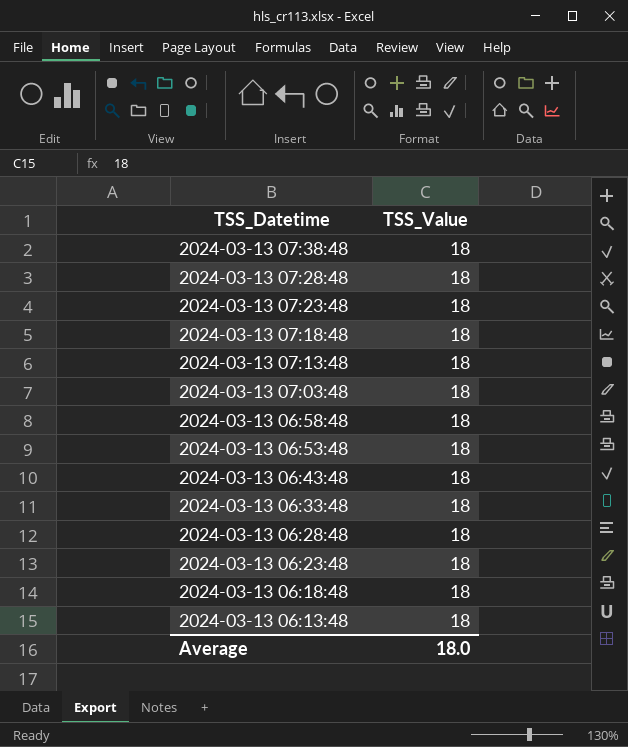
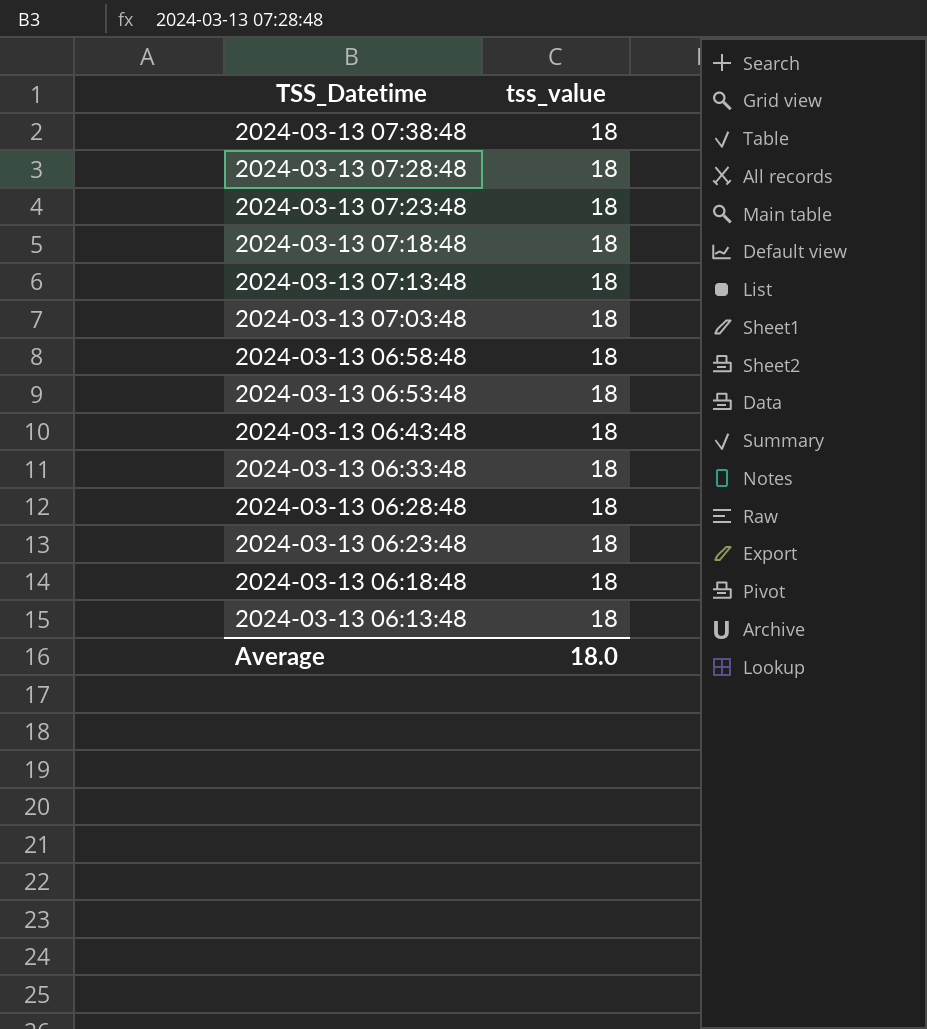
column name: TSS_Value -> tss_value

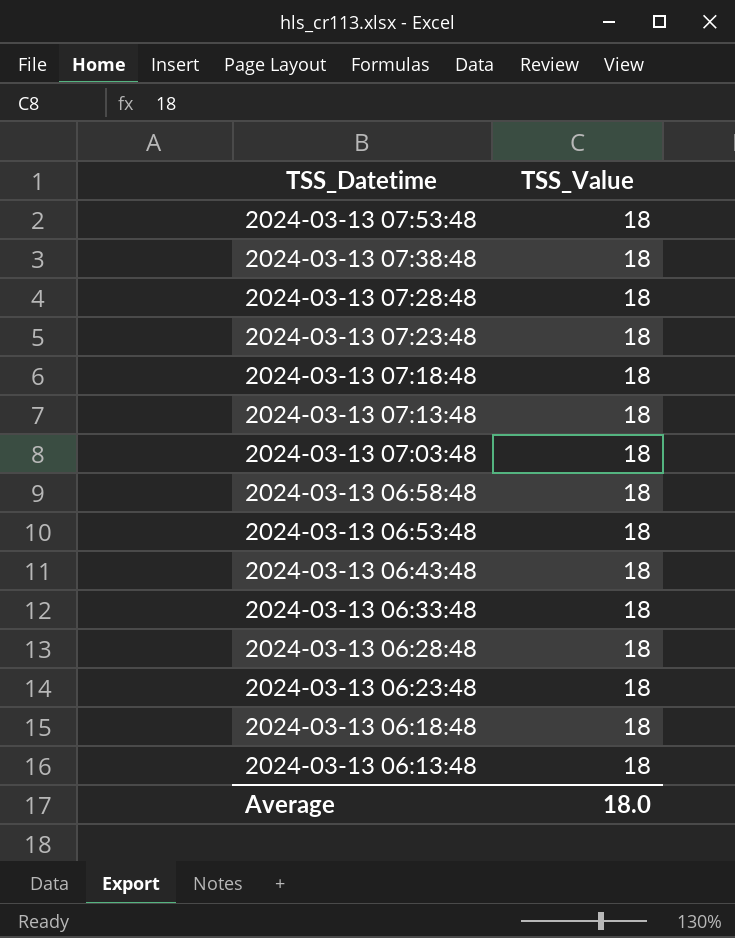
column name: tss_value -> TSS_Value
row 2024-03-13 07:53:48: none -> 18

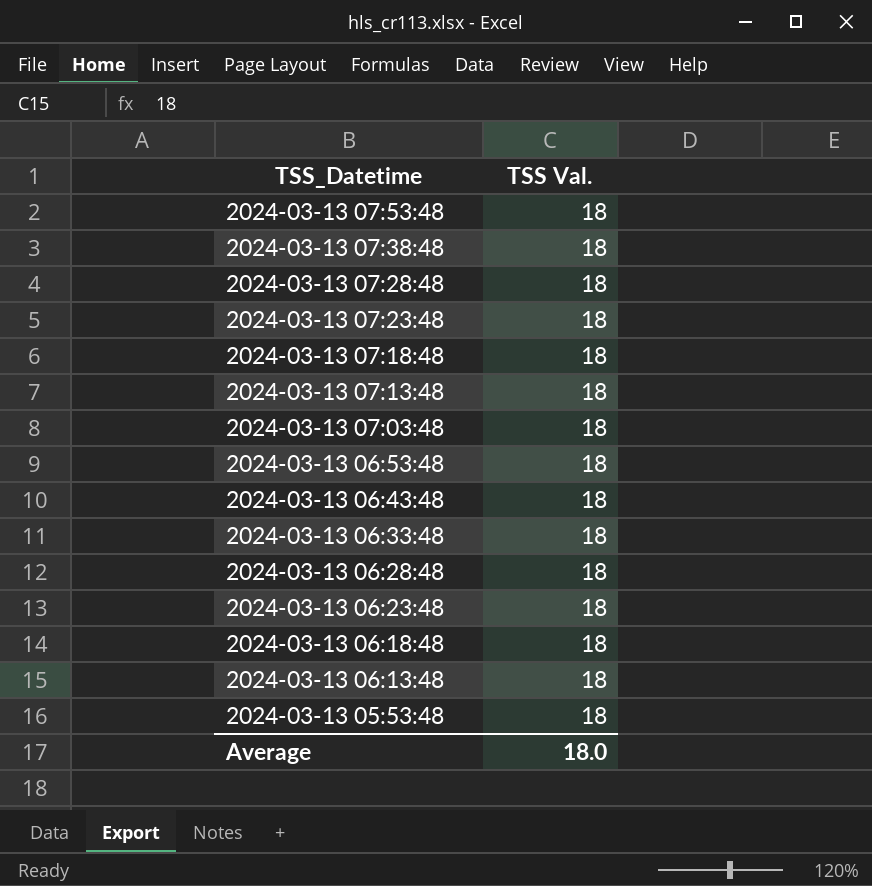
column name: TSS_Value -> TSS Val.
row 2024-03-13 06:58:48: 18 -> none
row 2024-03-13 05:53:48: none -> 18

